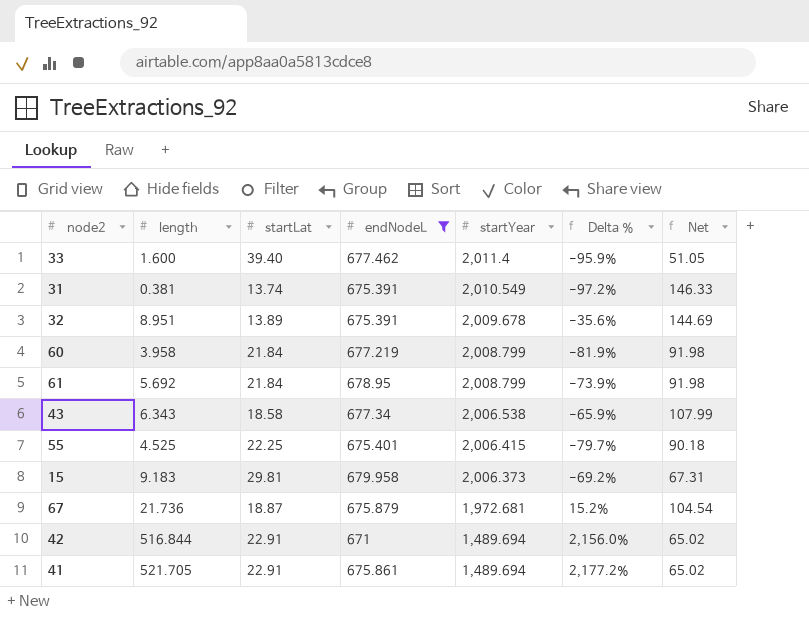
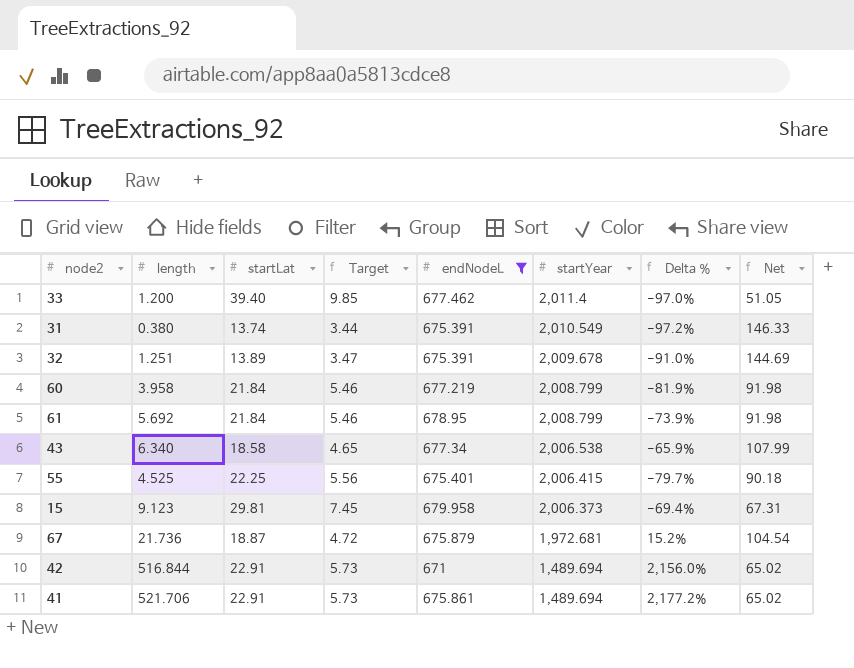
column Target | formula: none -> [startLat] * 0.25
33 | length: 1.600 -> 1.200
33 | Delta %: -95.9% -> -97.0%
31 | length: 0.381 -> 0.380
32 | length: 8.951 -> 1.251
32 | Delta %: -35.6% -> -91.0%
43 | length: 6.343 -> 6.340
15 | length: 9.183 -> 9.123
15 | Delta %: -69.2% -> -69.4%
41 | length: 521.705 -> 521.706

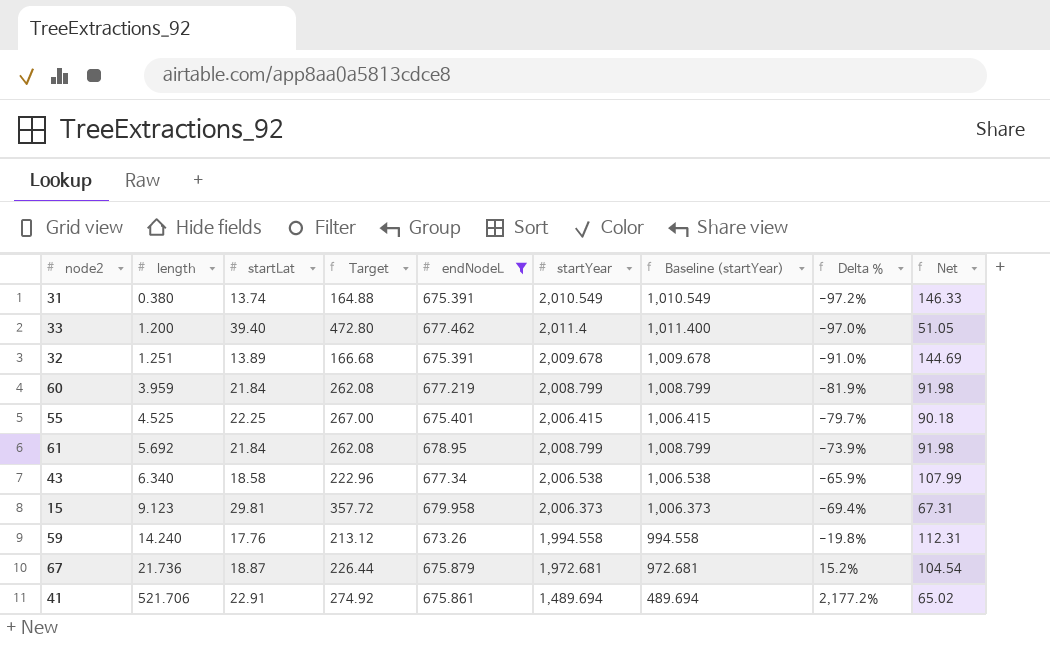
row order: startYear descending -> length ascending
column Target | formula: [startLat] * 0.25 -> [startLat] * 12
column Baseline (startYear) | formula: none -> [startYear] - 1000
row 42: 516.844 | 22.91 | 5.73 | 671 | 1,489.694 | 2,156.0% | 65.02 -> none
60 | length: 3.958 -> 3.959
row 59: none -> 14.240 | 17.76 | 213.12 | 673.26 | 1,994.558 | 994.558 | -19.8% | 112.31

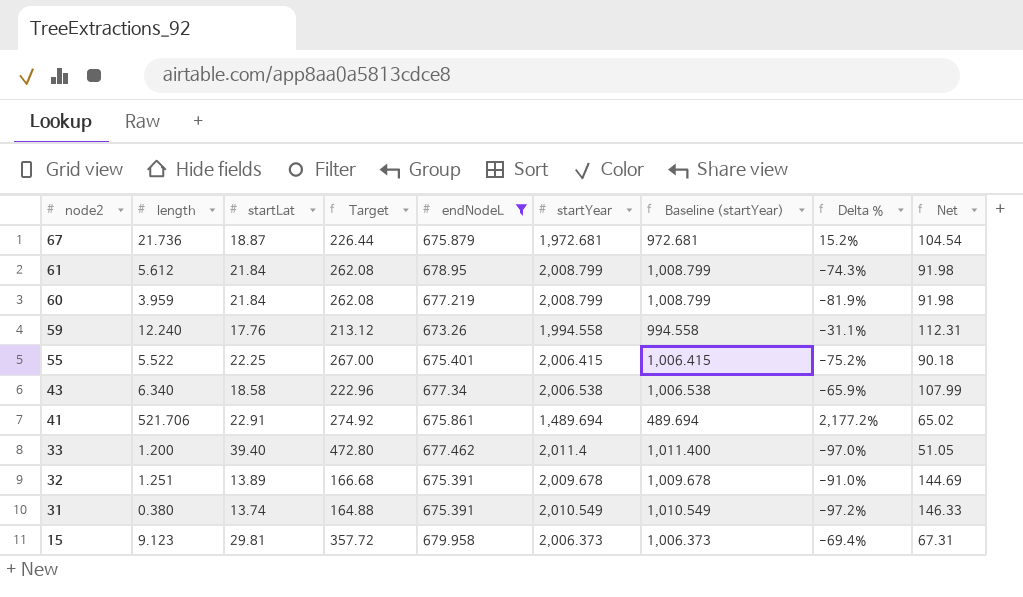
row order: length ascending -> node2 descending
61 | length: 5.692 -> 5.612
61 | Delta %: -73.9% -> -74.3%
59 | length: 14.240 -> 12.240
59 | Delta %: -19.8% -> -31.1%
55 | length: 4.525 -> 5.522
55 | Delta %: -79.7% -> -75.2%

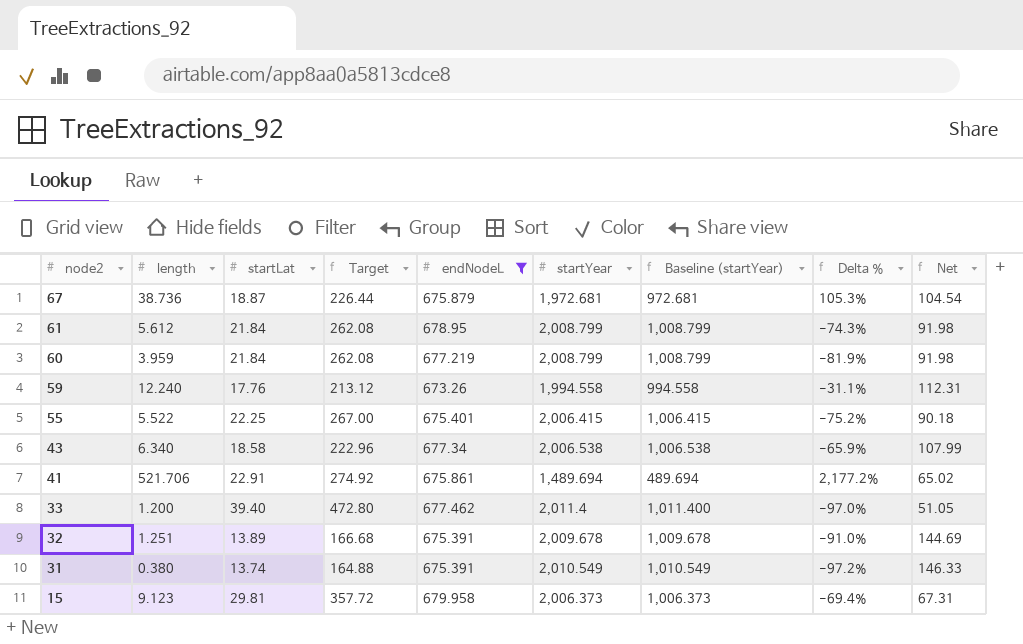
67 | length: 21.736 -> 38.736
67 | Delta %: 15.2% -> 105.3%

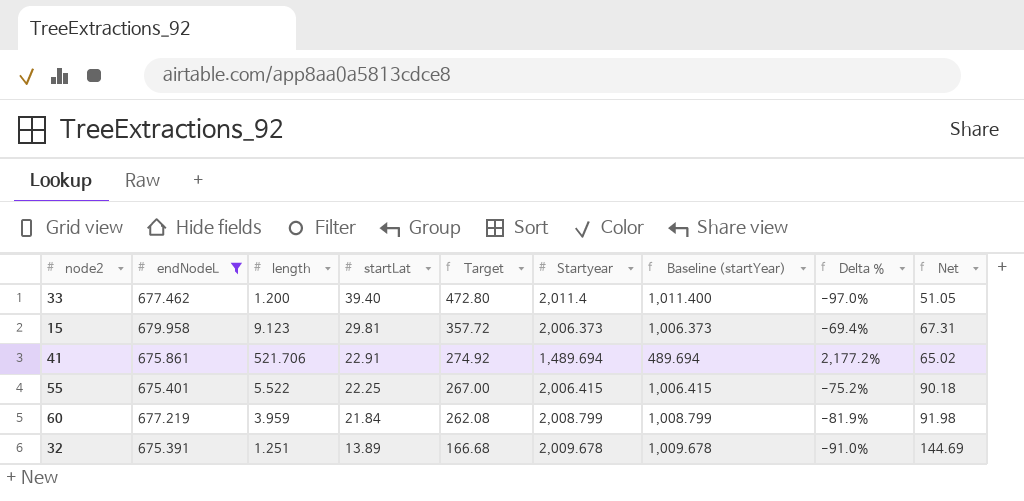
row order: node2 descending -> startLat descending
column endNodeL | position: 5 -> 2
column name: startYear -> Startyear
row 67: 38.736 | 18.87 | 226.44 | 675.879 | 1,972.681 | 972.681 | 105.3% | 104.54 -> none
row 61: 5.612 | 21.84 | 262.08 | 678.95 | 2,008.799 | 1,008.799 | -74.3% | 91.98 -> none
row 59: 12.240 | 17.76 | 213.12 | 673.26 | 1,994.558 | 994.558 | -31.1% | 112.31 -> none
row 43: 6.340 | 18.58 | 222.96 | 677.34 | 2,006.538 | 1,006.538 | -65.9% | 107.99 -> none
row 31: 0.380 | 13.74 | 164.88 | 675.391 | 2,010.549 | 1,010.549 | -97.2% | 146.33 -> none

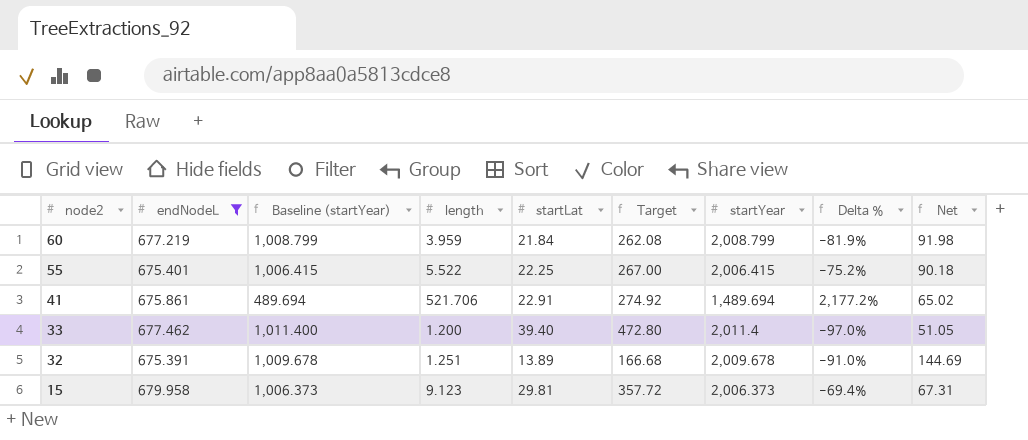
row order: startLat descending -> node2 descending
column Baseline (startYear) | position: 7 -> 3
column name: Startyear -> startYear

